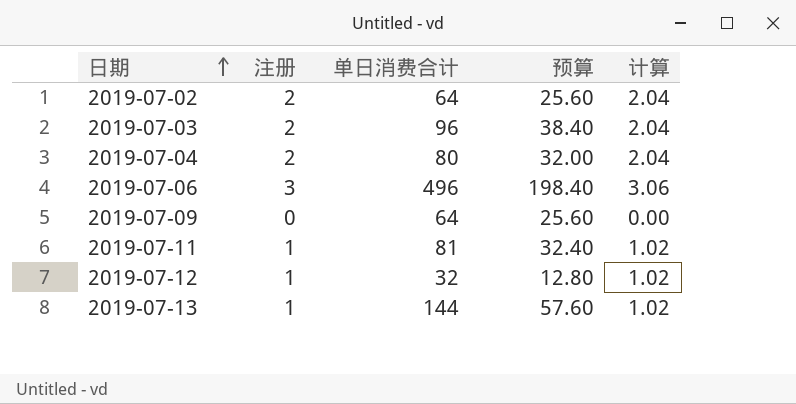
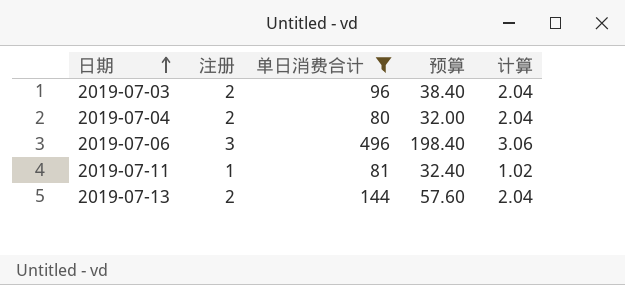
filter: none -> 单日消费合计 >= 80
2019-07-13 | 注册: 1 -> 2
2019-07-13 | 计算: 1.02 -> 2.04

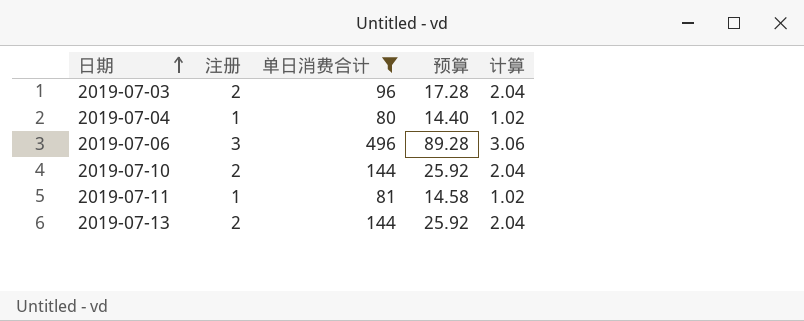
column 预算 | formula: [单日消费合计] * 0.4 -> [单日消费合计] * 0.18
2019-07-04 | 注册: 2 -> 1
2019-07-04 | 计算: 2.04 -> 1.02
row 2019-07-10: none -> 2 | 144 | 25.92 | 2.04

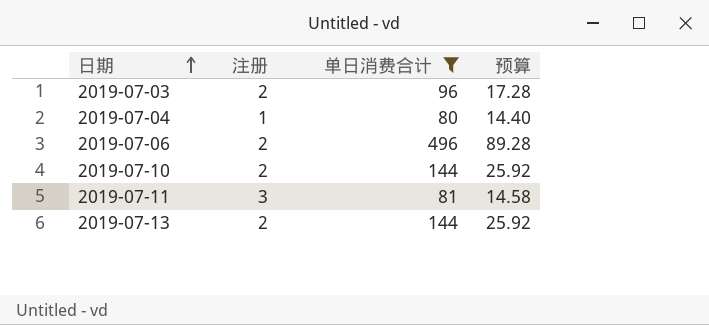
column 计算 | formula: [注册] * 1.02 -> none
2019-07-06 | 注册: 3 -> 2
2019-07-11 | 注册: 1 -> 3

